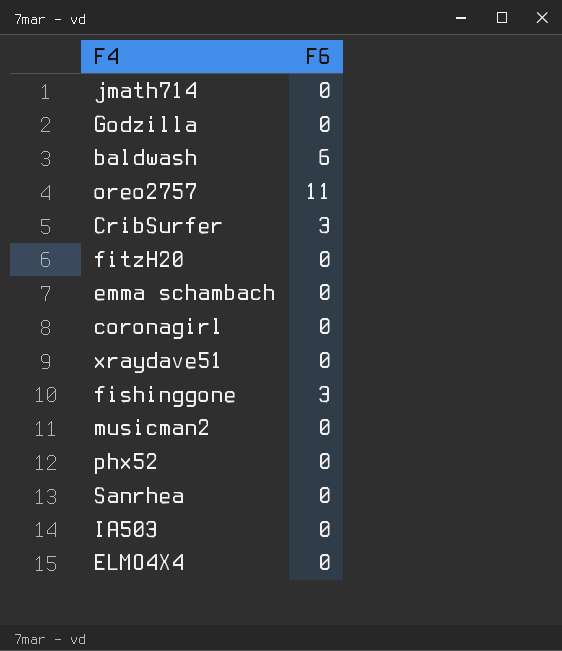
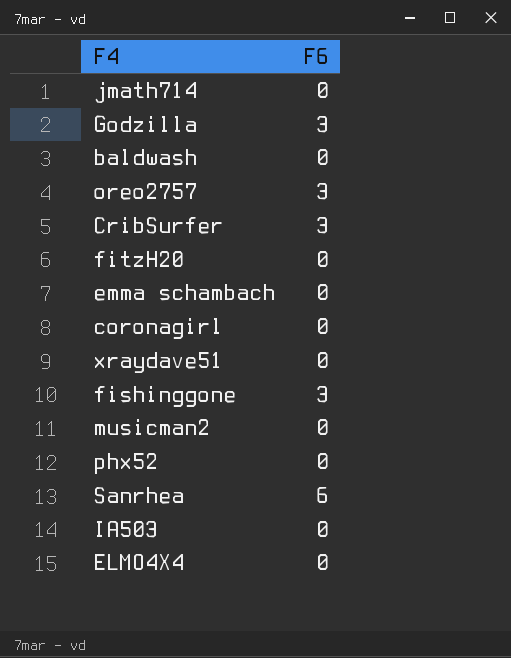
Godzilla | F6: 0 -> 3
baldwash | F6: 6 -> 0
oreo2757 | F6: 11 -> 3
Sanrhea | F6: 0 -> 6

